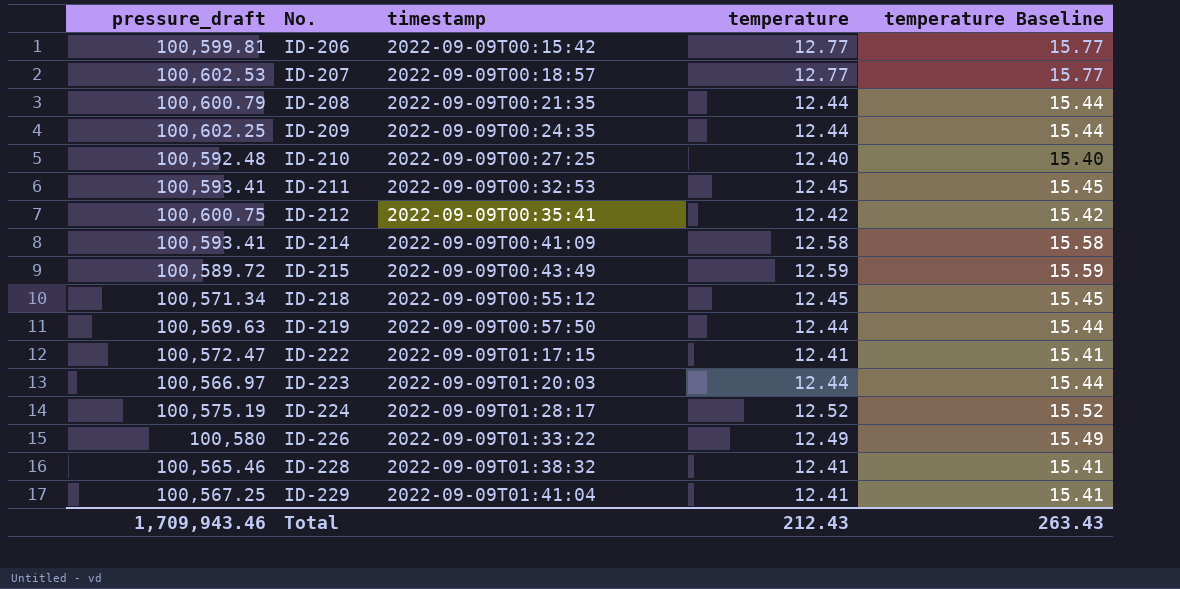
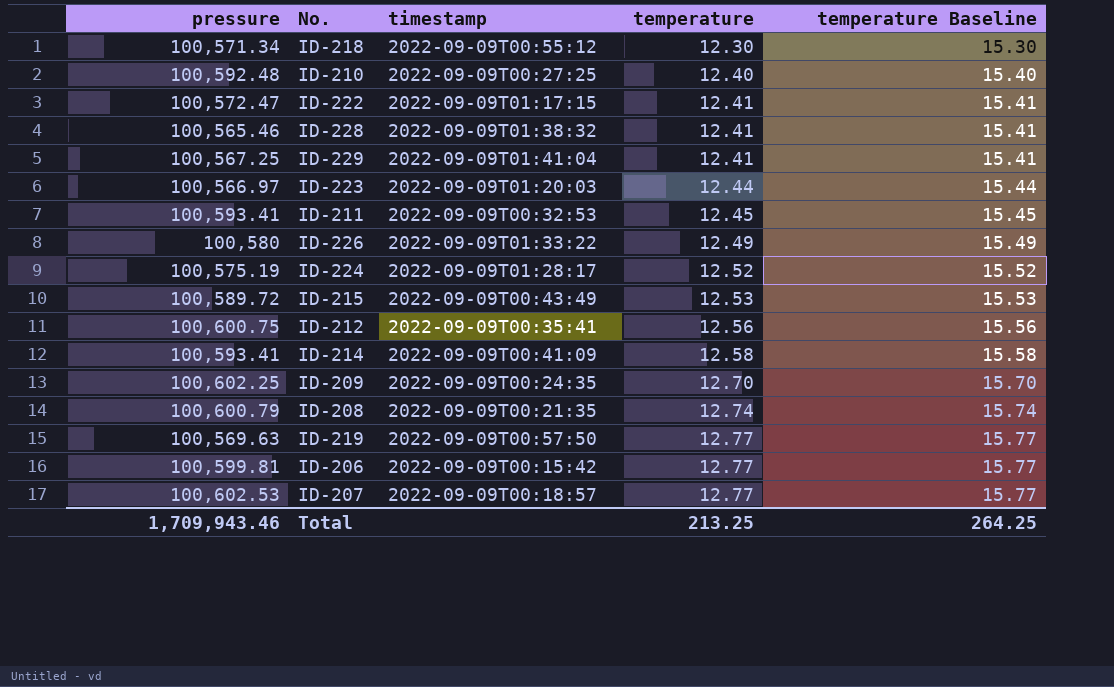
row order: No. ascending -> temperature ascending
column name: pressure_draft -> pressure
ID-218 | temperature: 12.45 -> 12.30
ID-218 | temperature Baseline: 15.45 -> 15.30
ID-215 | temperature: 12.59 -> 12.53
ID-215 | temperature Baseline: 15.59 -> 15.53
ID-212 | temperature: 12.42 -> 12.56
ID-212 | temperature Baseline: 15.42 -> 15.56
ID-209 | temperature: 12.44 -> 12.70
ID-209 | temperature Baseline: 15.44 -> 15.70
ID-208 | temperature: 12.44 -> 12.74
ID-208 | temperature Baseline: 15.44 -> 15.74
ID-219 | temperature: 12.44 -> 12.77
ID-219 | temperature Baseline: 15.44 -> 15.77
Total | temperature: 212.43 -> 213.25
Total | temperature Baseline: 263.43 -> 264.25

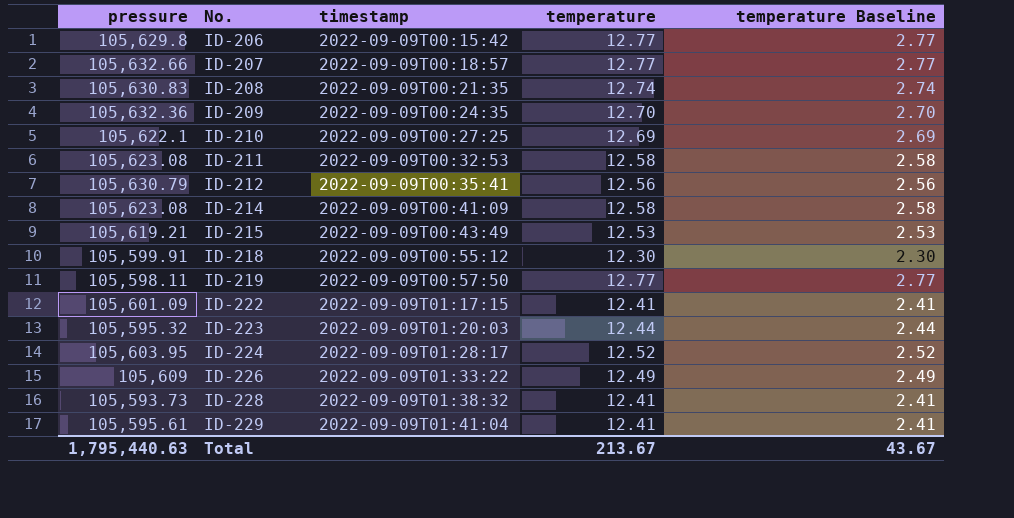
row order: temperature ascending -> No. ascending
column temperature Baseline | formula: [temperature] + 3 -> [temperature] - 10
ID-206 | pressure: 100,599.81 -> 105,629.8
ID-207 | pressure: 100,602.53 -> 105,632.66
ID-208 | pressure: 100,600.79 -> 105,630.83
ID-209 | pressure: 100,602.25 -> 105,632.36
ID-210 | pressure: 100,592.48 -> 105,622.1
ID-210 | temperature: 12.40 -> 12.69
ID-211 | pressure: 100,593.41 -> 105,623.08
ID-211 | temperature: 12.45 -> 12.58
ID-212 | pressure: 100,600.75 -> 105,630.79
ID-214 | pressure: 100,593.41 -> 105,623.08
ID-215 | pressure: 100,589.72 -> 105,619.21
ID-218 | pressure: 100,571.34 -> 105,599.91
ID-219 | pressure: 100,569.63 -> 105,598.11
ID-222 | pressure: 100,572.47 -> 105,601.09
ID-223 | pressure: 100,566.97 -> 105,595.32
ID-224 | pressure: 100,575.19 -> 105,603.95
ID-226 | pressure: 100,580 -> 105,609
ID-228 | pressure: 100,565.46 -> 105,593.73
ID-229 | pressure: 100,567.25 -> 105,595.61
Total | pressure: 1,709,943.46 -> 1,795,440.63
Total | temperature: 213.25 -> 213.67
Total | temperature Baseline: 264.25 -> 43.67

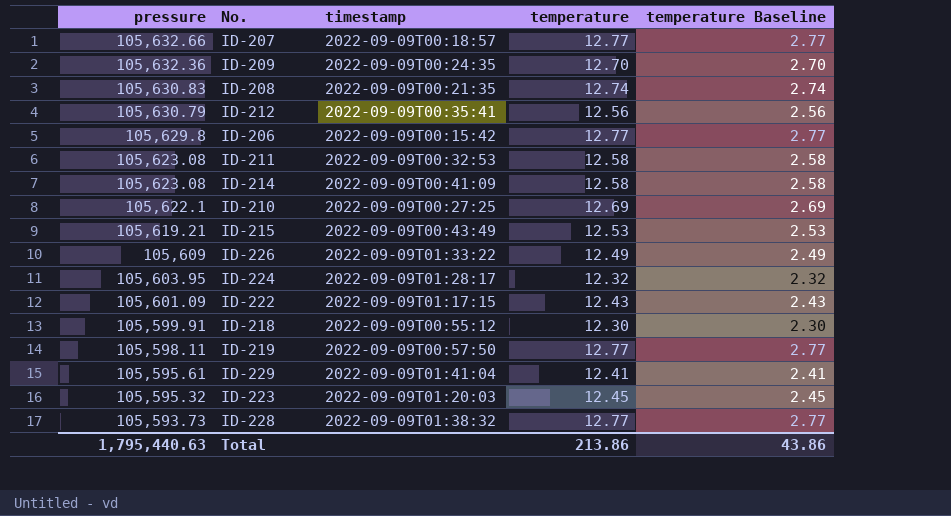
row order: No. ascending -> pressure descending
ID-224 | temperature: 12.52 -> 12.32
ID-224 | temperature Baseline: 2.52 -> 2.32
ID-222 | temperature: 12.41 -> 12.43
ID-222 | temperature Baseline: 2.41 -> 2.43
ID-223 | temperature: 12.44 -> 12.45
ID-223 | temperature Baseline: 2.44 -> 2.45
ID-228 | temperature: 12.41 -> 12.77
ID-228 | temperature Baseline: 2.41 -> 2.77
Total | temperature: 213.67 -> 213.86
Total | temperature Baseline: 43.67 -> 43.86

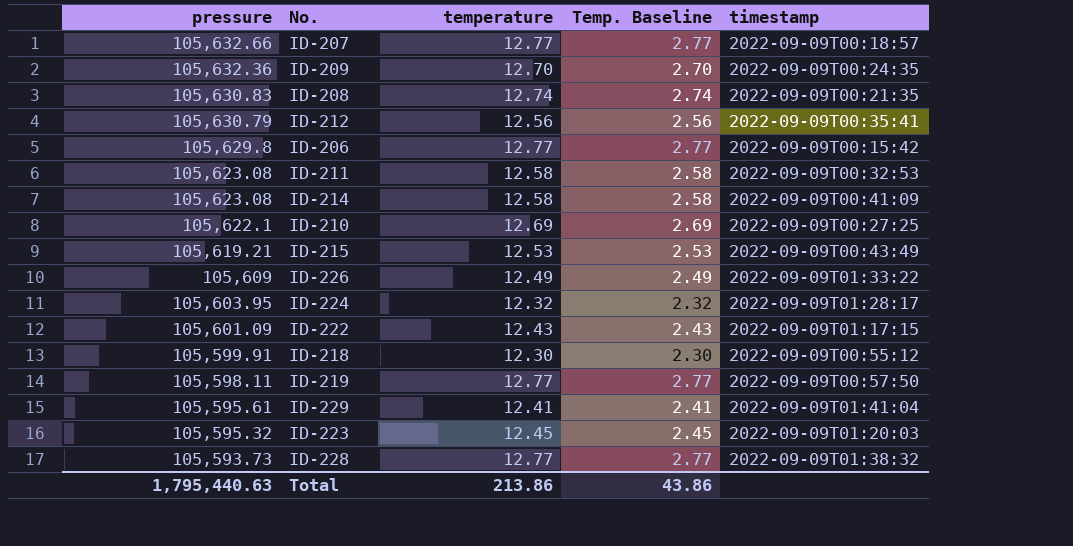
column name: temperature Baseline -> Temp. Baseline
column timestamp | position: 3 -> 5

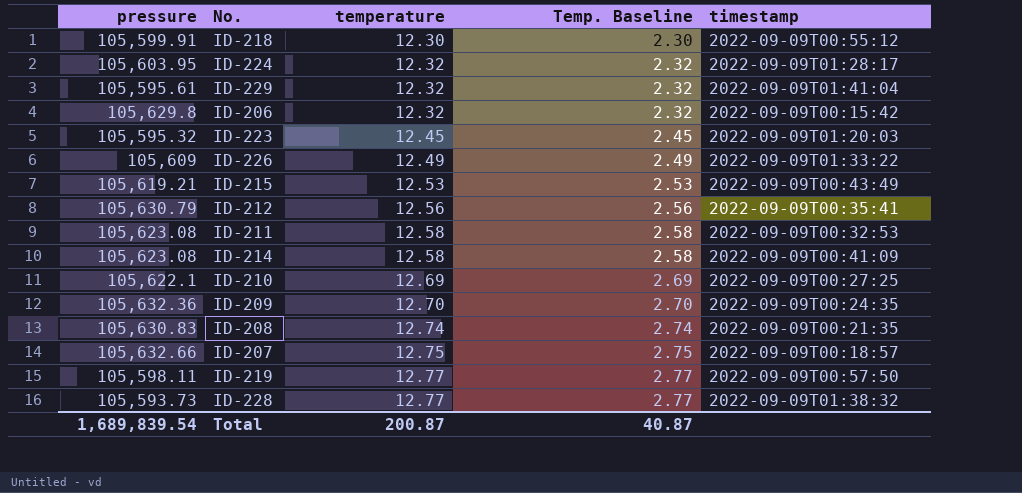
row order: pressure descending -> temperature ascending
row ID-222: 105,601.09 | 12.43 | 2.43 | 2022-09-09T01:17:15 -> none
ID-229 | temperature: 12.41 -> 12.32
ID-229 | Temp. Baseline: 2.41 -> 2.32
ID-206 | temperature: 12.77 -> 12.32
ID-206 | Temp. Baseline: 2.77 -> 2.32
ID-207 | temperature: 12.77 -> 12.75
ID-207 | Temp. Baseline: 2.77 -> 2.75
Total | pressure: 1,795,440.63 -> 1,689,839.54
Total | temperature: 213.86 -> 200.87
Total | Temp. Baseline: 43.86 -> 40.87

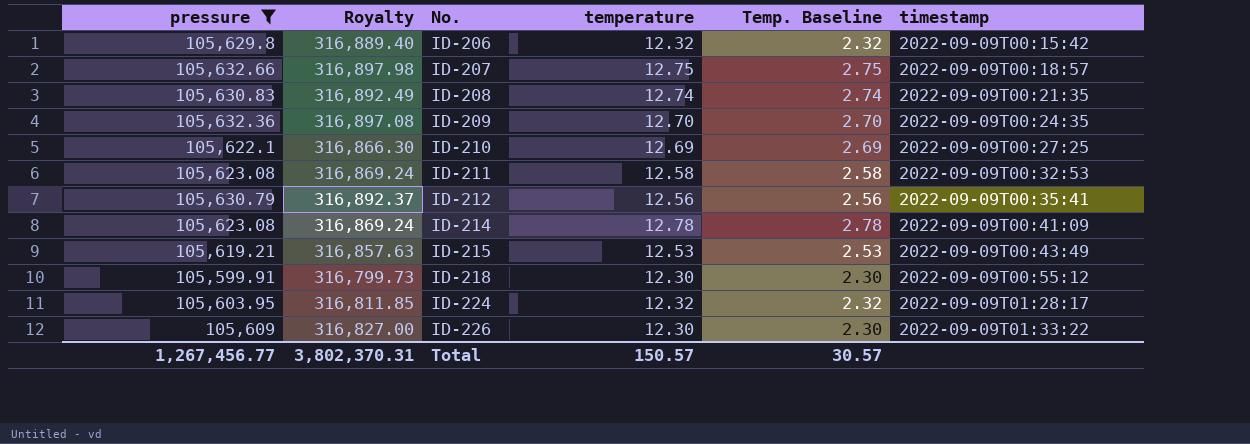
filter: none -> pressure >= 105,599.91
row order: temperature ascending -> No. ascending
column Royalty | formula: none -> [pressure] * 3
ID-214 | temperature: 12.58 -> 12.78
ID-214 | Temp. Baseline: 2.58 -> 2.78
ID-226 | temperature: 12.49 -> 12.30
ID-226 | Temp. Baseline: 2.49 -> 2.30
Total | pressure: 1,689,839.54 -> 1,267,456.77
Total | temperature: 200.87 -> 150.57
Total | Temp. Baseline: 40.87 -> 30.57

